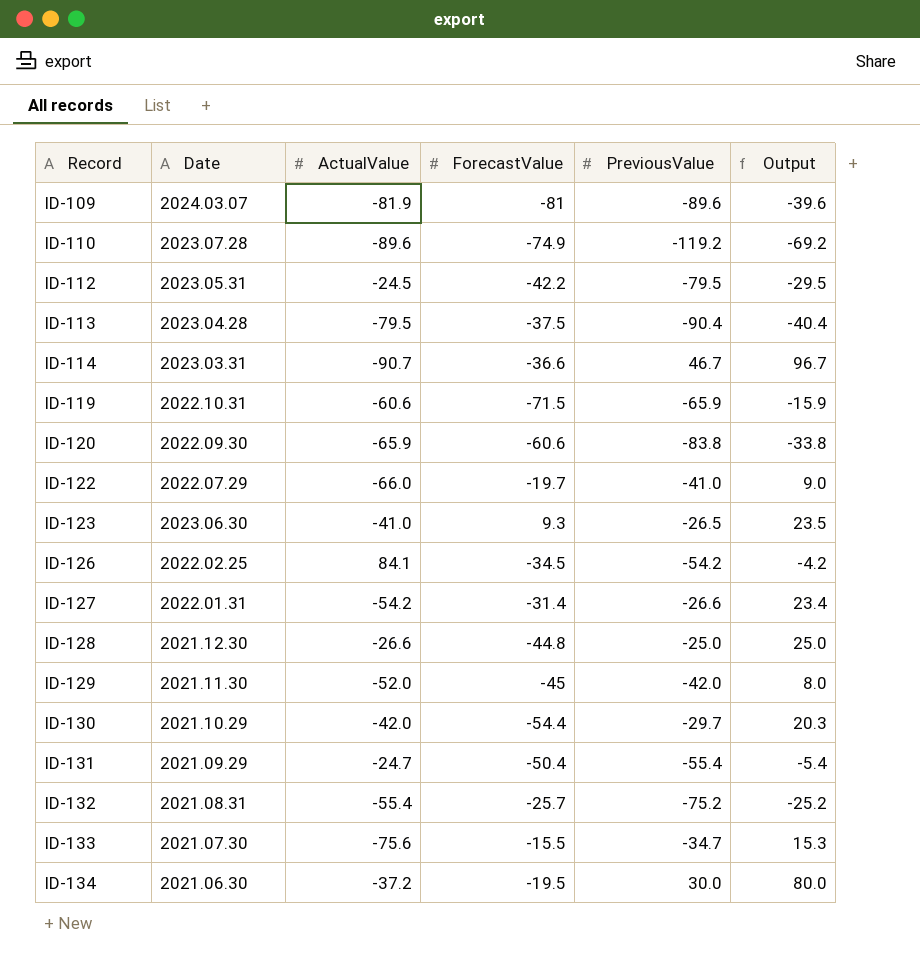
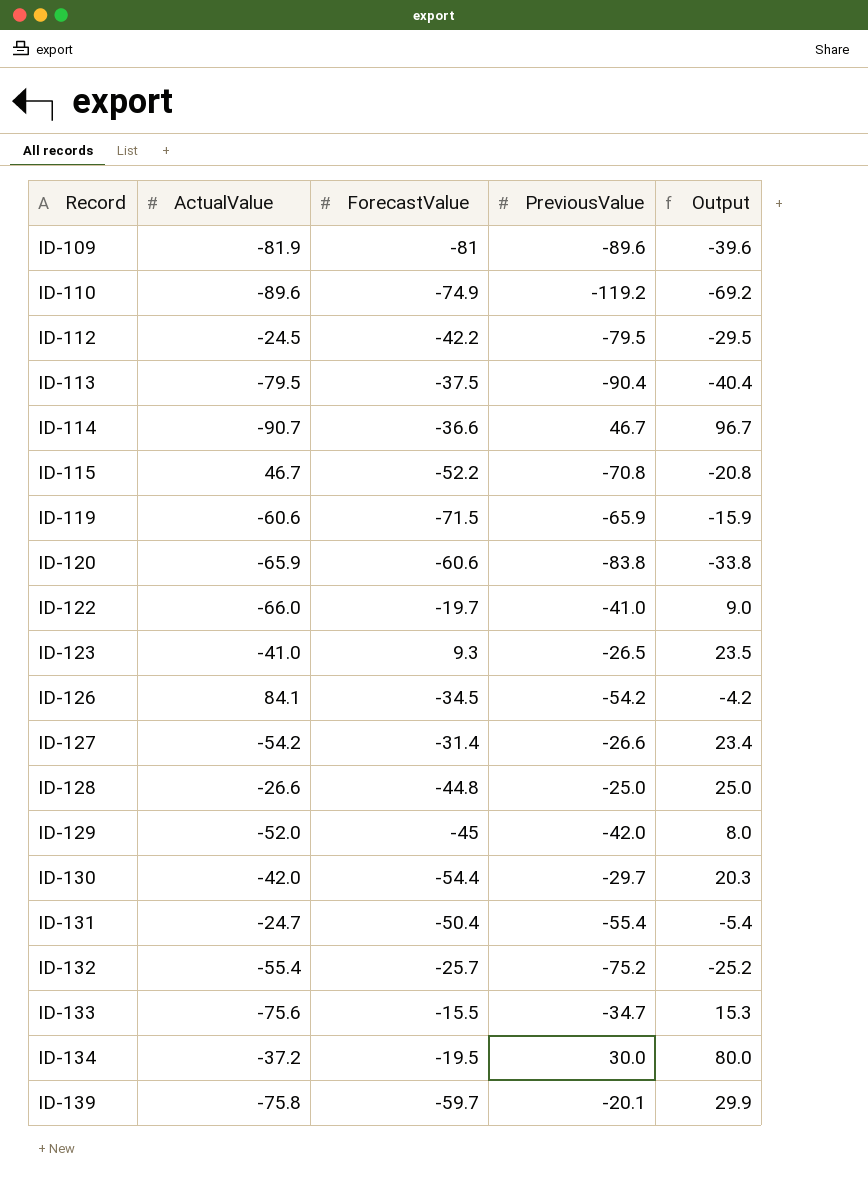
column Date | position: 2 -> none
row ID-115: none -> 46.7 | -52.2 | -70.8 | -20.8
row ID-139: none -> -75.8 | -59.7 | -20.1 | 29.9

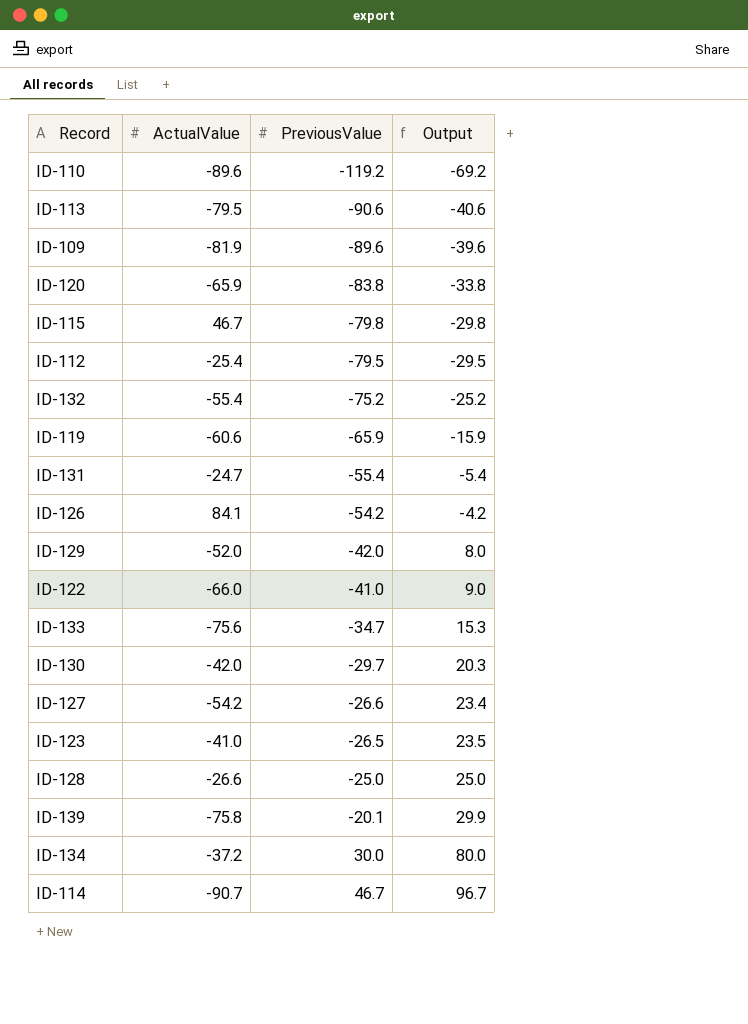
row order: Record ascending -> PreviousValue ascending
column ForecastValue | position: 3 -> none
ID-113 | PreviousValue: -90.4 -> -90.6
ID-113 | Output: -40.4 -> -40.6
ID-115 | PreviousValue: -70.8 -> -79.8
ID-115 | Output: -20.8 -> -29.8
ID-112 | ActualValue: -24.5 -> -25.4

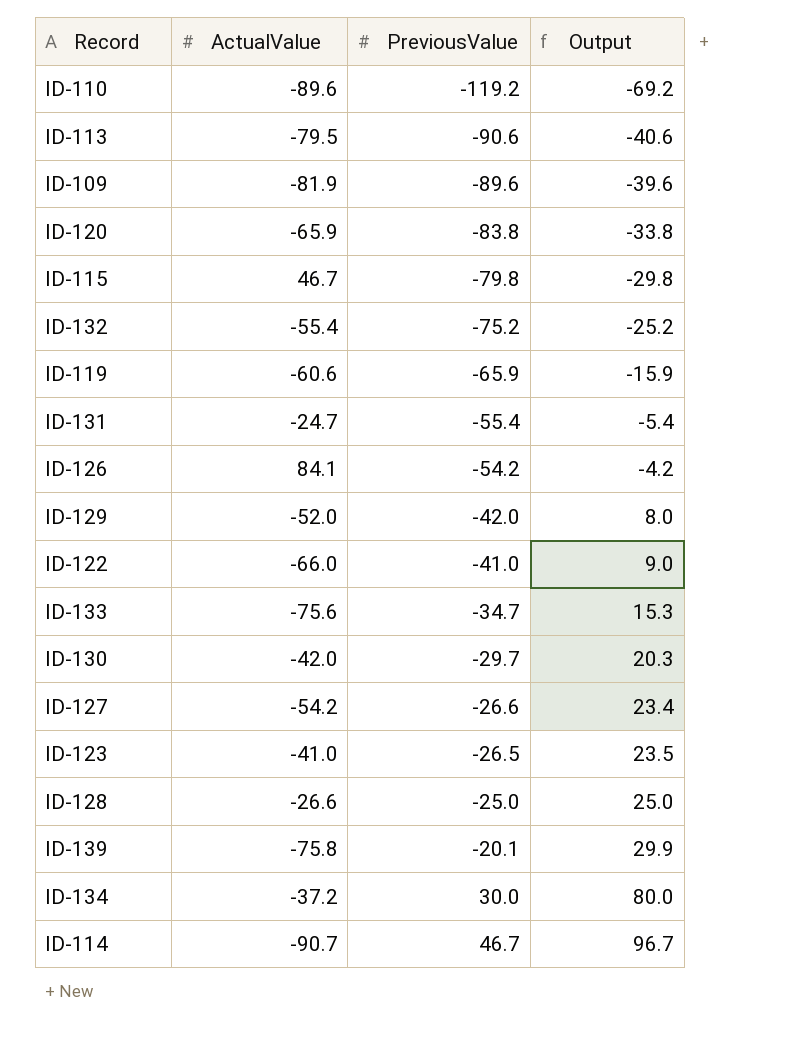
row ID-112: -25.4 | -79.5 | -29.5 -> none

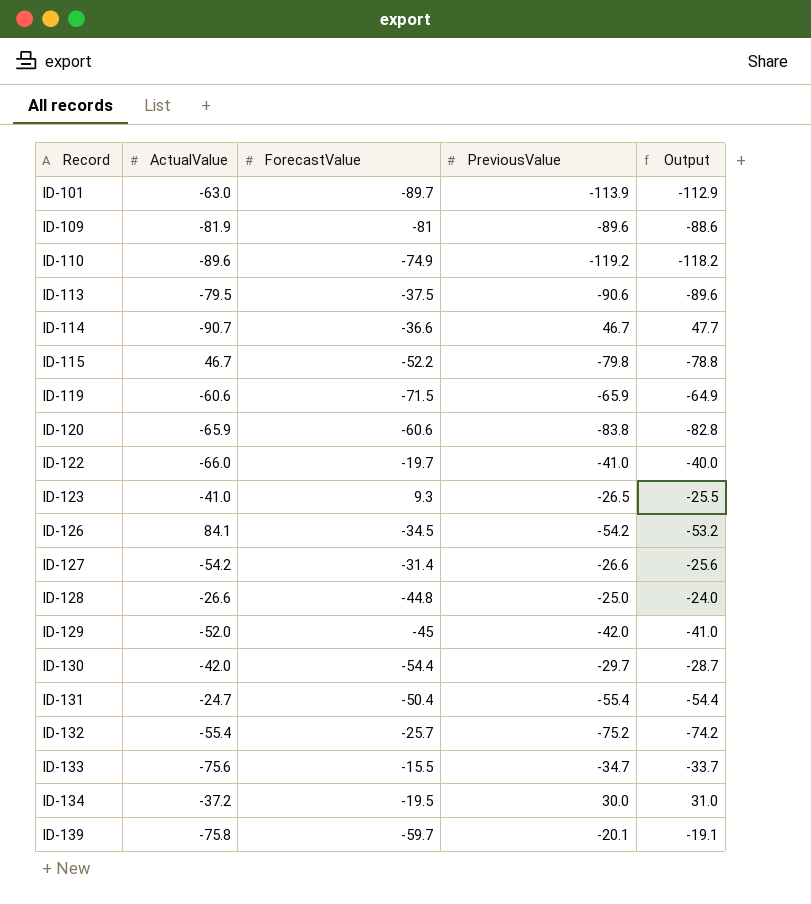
row order: PreviousValue ascending -> Record ascending
column ForecastValue | position: none -> 3
column Output | formula: [PreviousValue] + 50 -> [PreviousValue] + 1
row ID-101: none -> -63.0 | -89.7 | -113.9 | -112.9

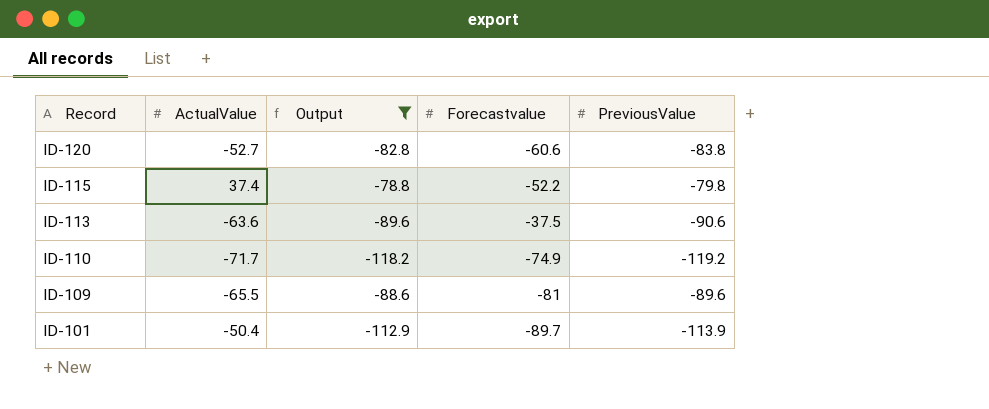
filter: none -> Output <= -78.8
row order: Record ascending -> Record descending
column Output | position: 5 -> 3
column name: ForecastValue -> Forecastvalue
ID-120 | ActualValue: -65.9 -> -52.7
ID-115 | ActualValue: 46.7 -> 37.4
ID-113 | ActualValue: -79.5 -> -63.6
ID-110 | ActualValue: -89.6 -> -71.7
ID-109 | ActualValue: -81.9 -> -65.5
ID-101 | ActualValue: -63.0 -> -50.4

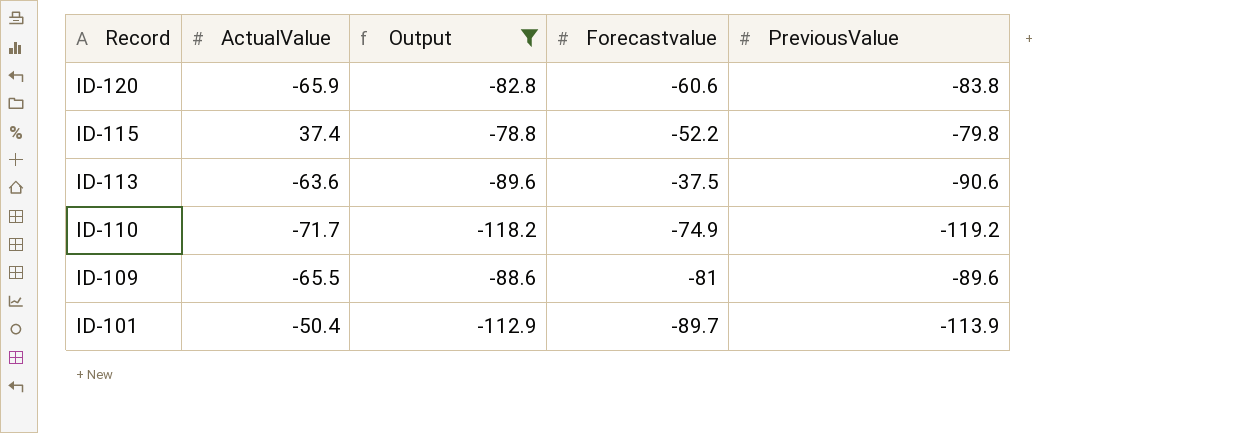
ID-120 | ActualValue: -52.7 -> -65.9

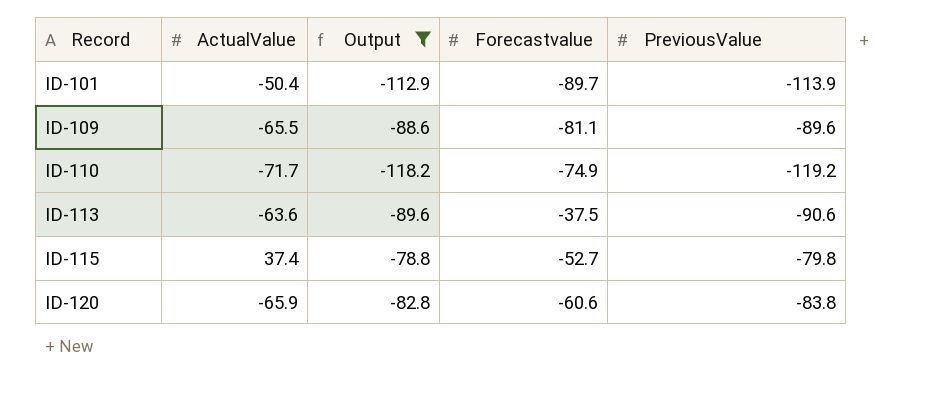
row order: Record descending -> Record ascending
ID-109 | Forecastvalue: -81 -> -81.1
ID-115 | Forecastvalue: -52.2 -> -52.7

